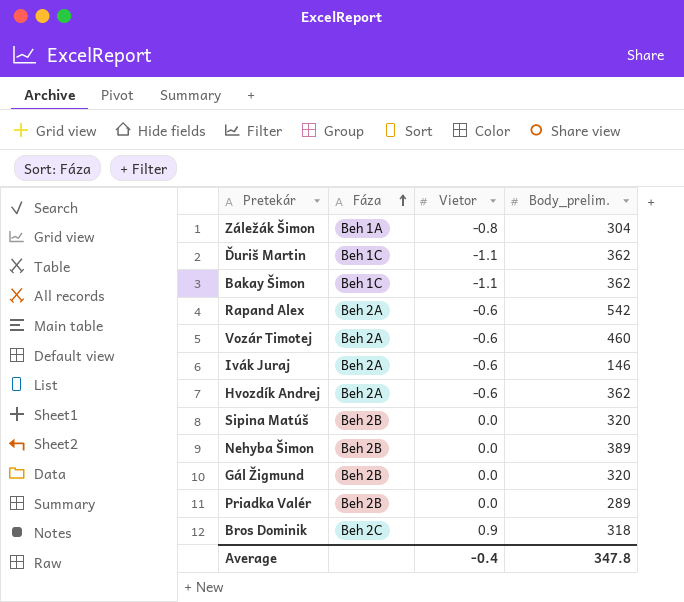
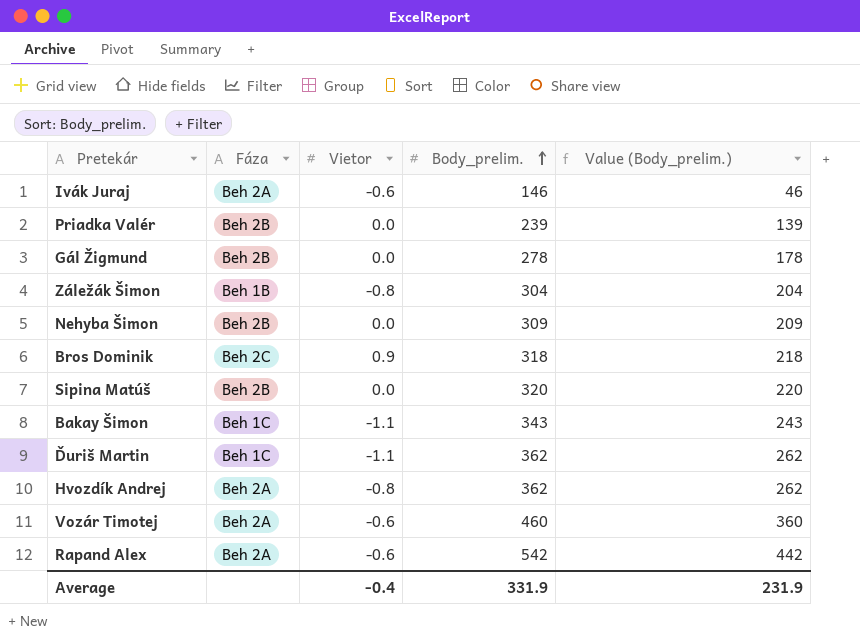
row order: Fáza ascending -> Body_prelim. ascending
column Value (Body_prelim.) | formula: none -> [Body_prelim.] - 100
Priadka Valér | Body_prelim.: 289 -> 239
Gál Žigmund | Body_prelim.: 320 -> 278
Záležák Šimon | Fáza: Beh 1A -> Beh 1B
Nehyba Šimon | Body_prelim.: 389 -> 309
Bakay Šimon | Body_prelim.: 362 -> 343
Hvozdík Andrej | Vietor: -0.6 -> -0.8
Average | Body_prelim.: 347.8 -> 331.9

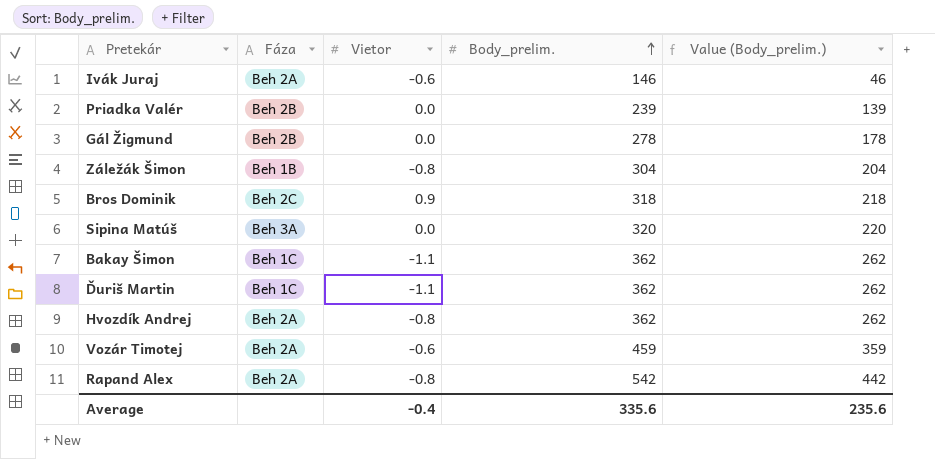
row Nehyba Šimon: Beh 2B | 0.0 | 309 | 209 -> none
Sipina Matúš | Fáza: Beh 2B -> Beh 3A
Bakay Šimon | Body_prelim.: 343 -> 362
Bakay Šimon | Value (Body_prelim.): 243 -> 262
Vozár Timotej | Body_prelim.: 460 -> 459
Vozár Timotej | Value (Body_prelim.): 360 -> 359
Rapand Alex | Vietor: -0.6 -> -0.8
Average | Body_prelim.: 331.9 -> 335.6
Average | Value (Body_prelim.): 231.9 -> 235.6

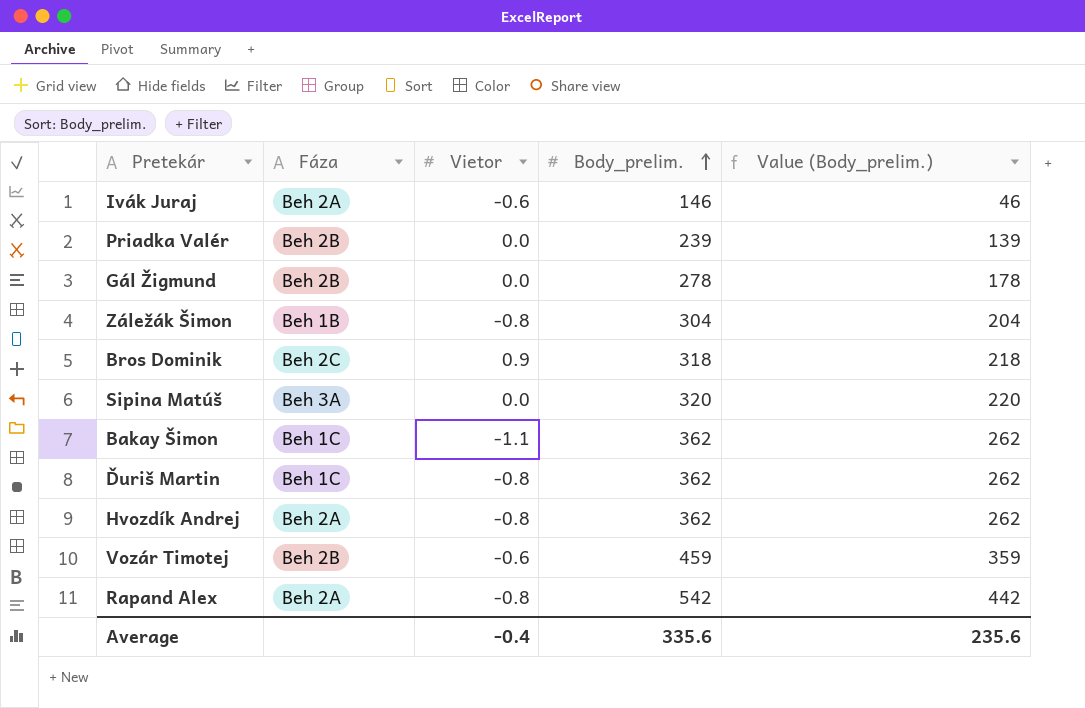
Ďuriš Martin | Vietor: -1.1 -> -0.8
Vozár Timotej | Fáza: Beh 2A -> Beh 2B

